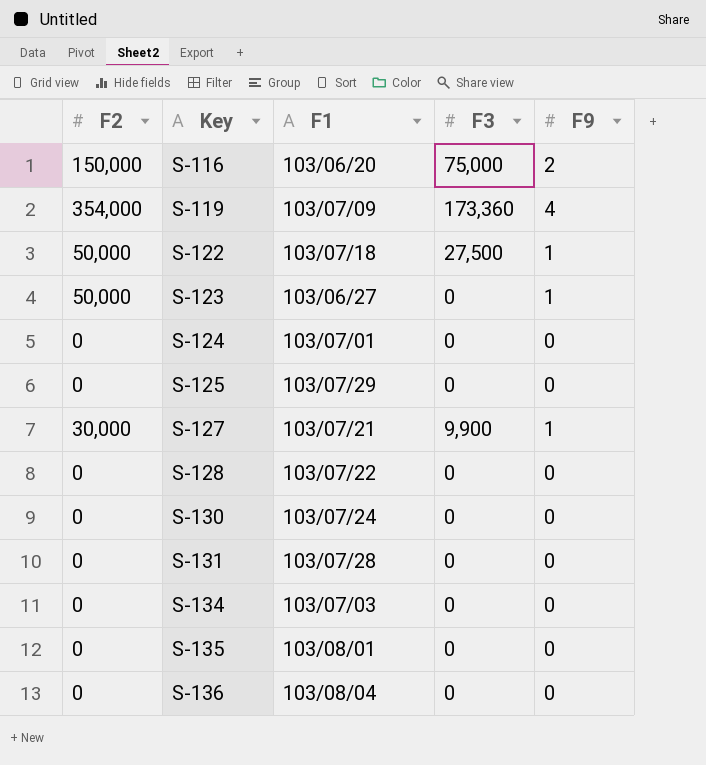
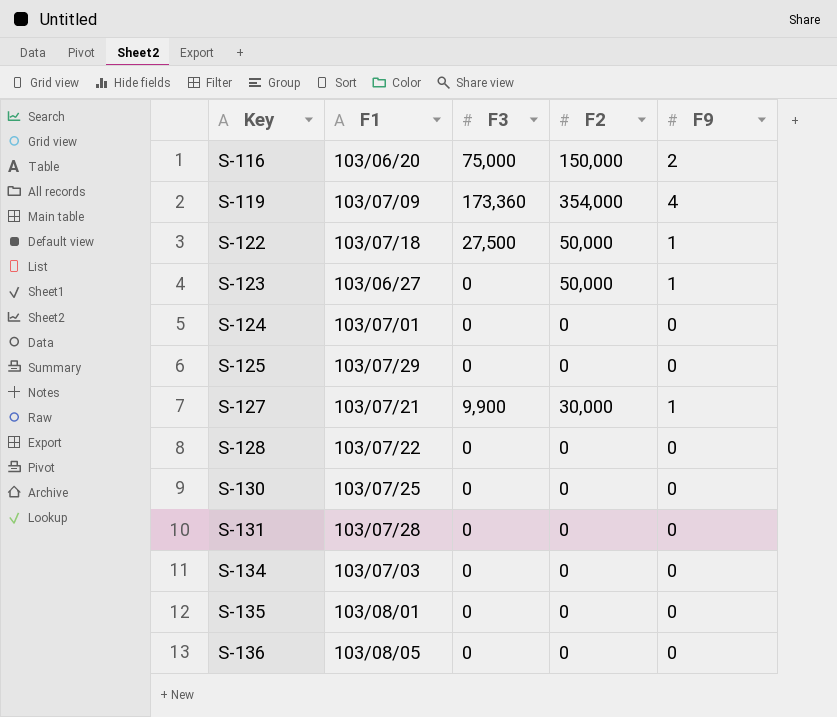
column F2 | position: 1 -> 4
S-130 | F1: 103/07/24 -> 103/07/25
S-136 | F1: 103/08/04 -> 103/08/05

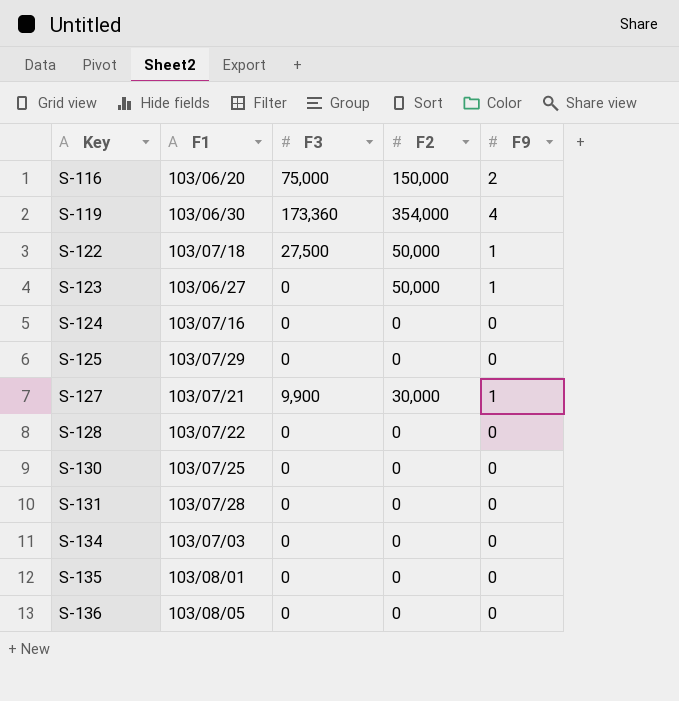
S-119 | F1: 103/07/09 -> 103/06/30
S-124 | F1: 103/07/01 -> 103/07/16

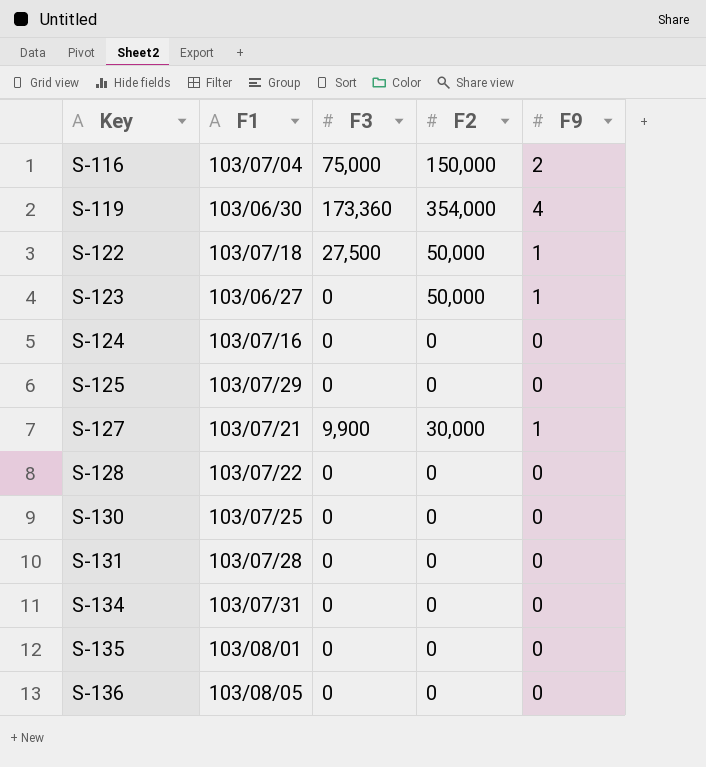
S-116 | F1: 103/06/20 -> 103/07/04
S-134 | F1: 103/07/03 -> 103/07/31

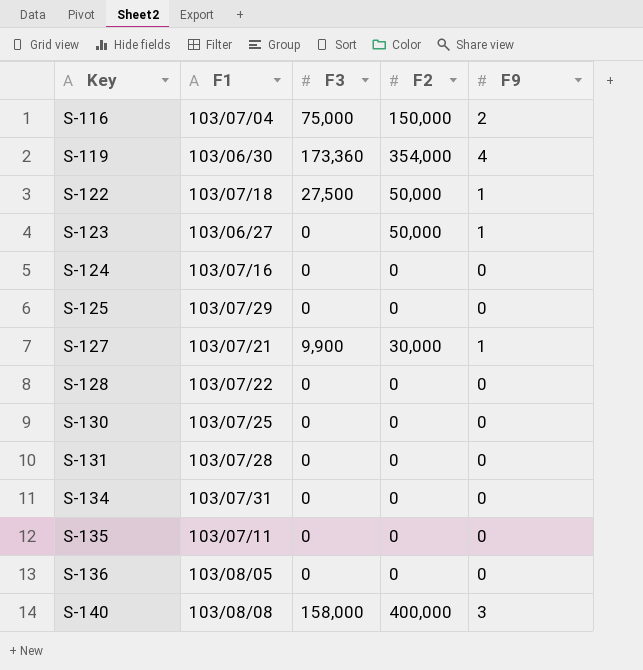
S-135 | F1: 103/08/01 -> 103/07/11
row S-140: none -> 103/08/08 | 158,000 | 400,000 | 3

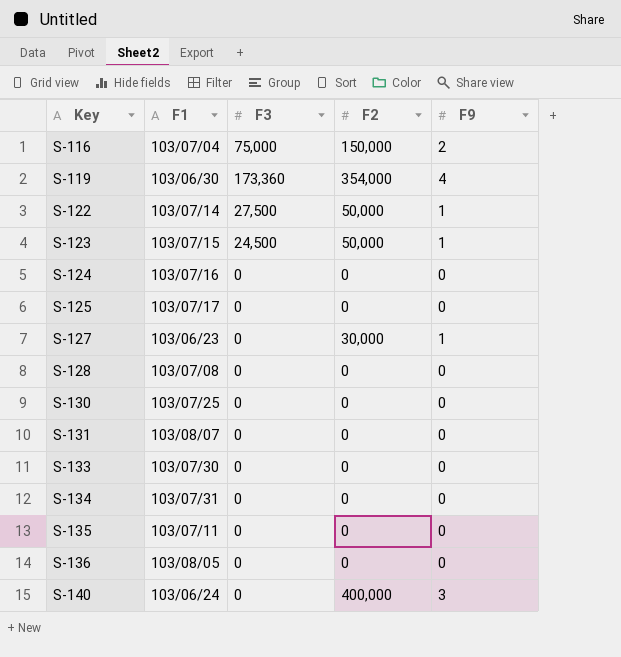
S-122 | F1: 103/07/18 -> 103/07/14
S-123 | F1: 103/06/27 -> 103/07/15
S-123 | F3: 0 -> 24,500
S-125 | F1: 103/07/29 -> 103/07/17
S-127 | F1: 103/07/21 -> 103/06/23
S-127 | F3: 9,900 -> 0
S-128 | F1: 103/07/22 -> 103/07/08
S-131 | F1: 103/07/28 -> 103/08/07
row S-133: none -> 103/07/30 | 0 | 0 | 0
S-140 | F1: 103/08/08 -> 103/06/24
S-140 | F3: 158,000 -> 0

